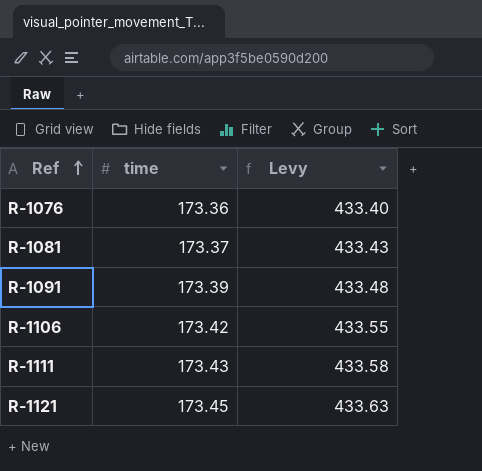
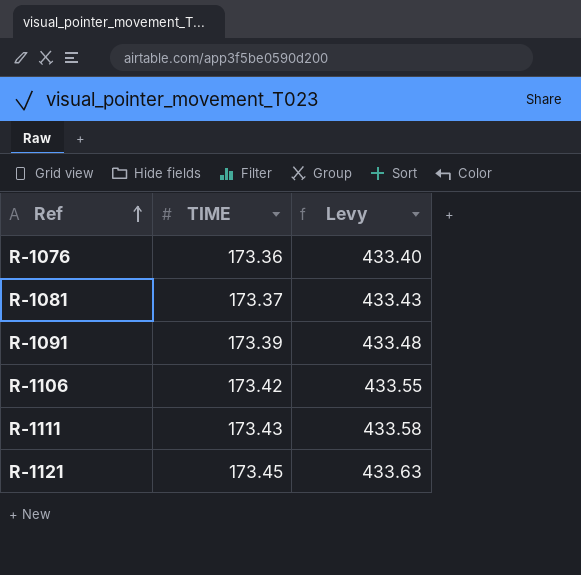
column name: time -> TIME

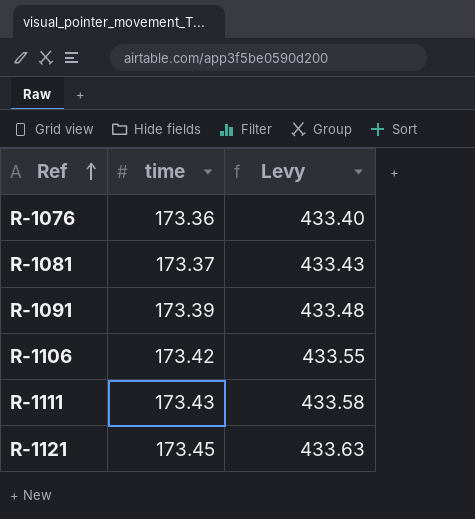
column name: TIME -> time

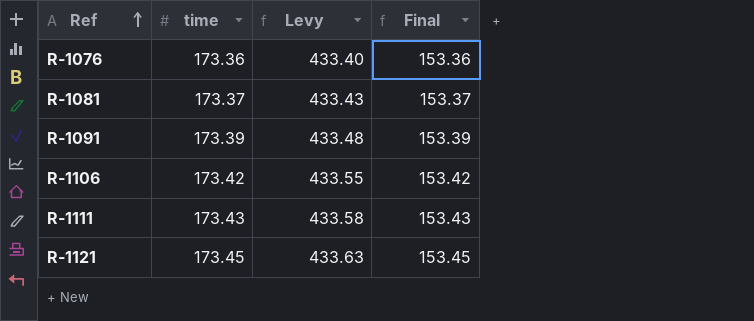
column Final | formula: none -> [time] - 20

